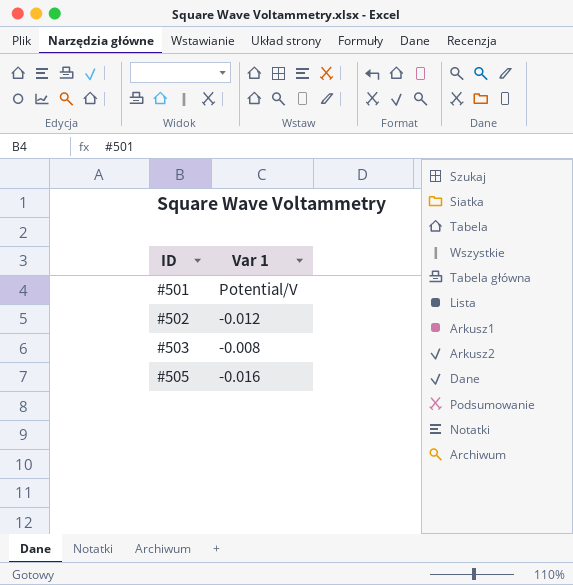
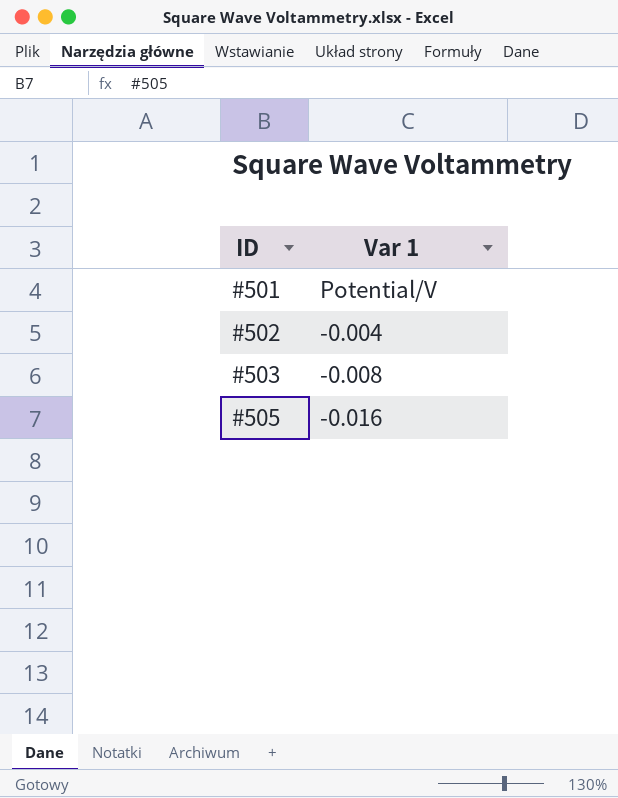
#502 | Var 1: -0.012 -> -0.004

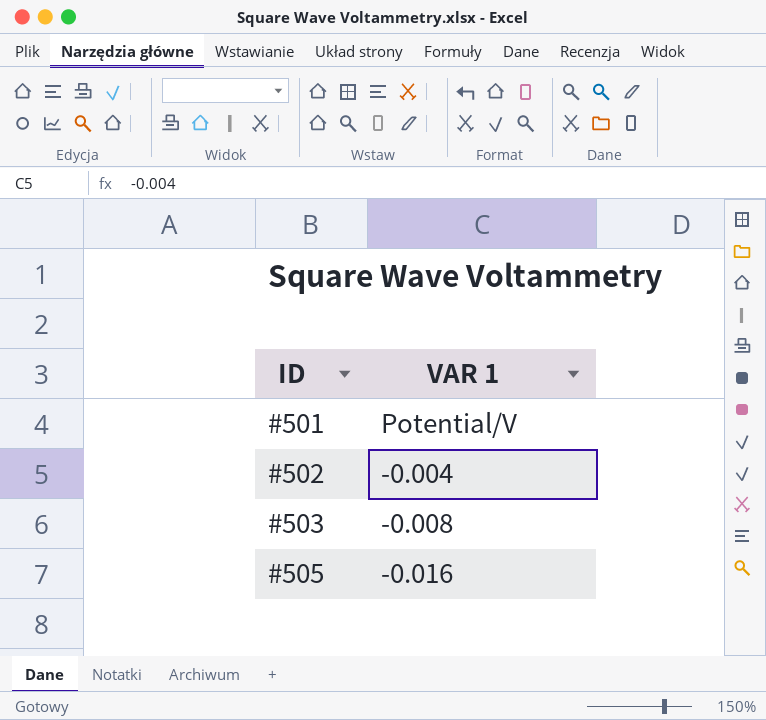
column name: Var 1 -> VAR 1

